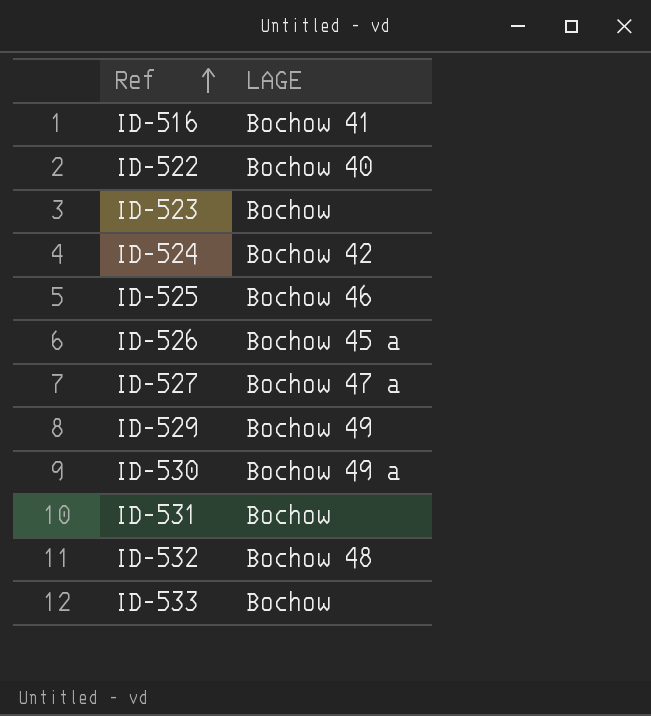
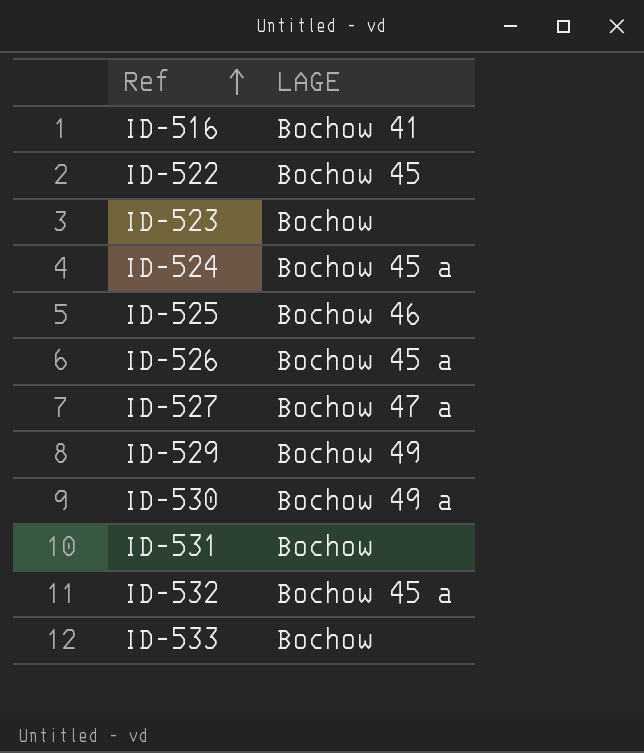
ID-522 | LAGE: Bochow 40 -> Bochow 45
ID-524 | LAGE: Bochow 42 -> Bochow 45 a
ID-532 | LAGE: Bochow 48 -> Bochow 45 a

